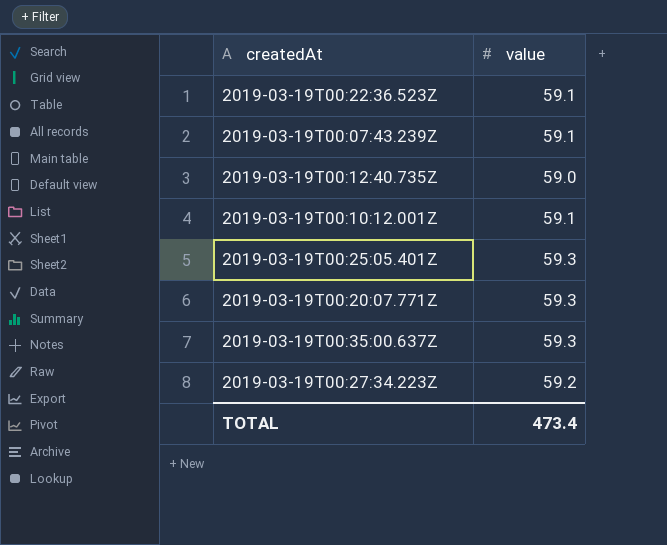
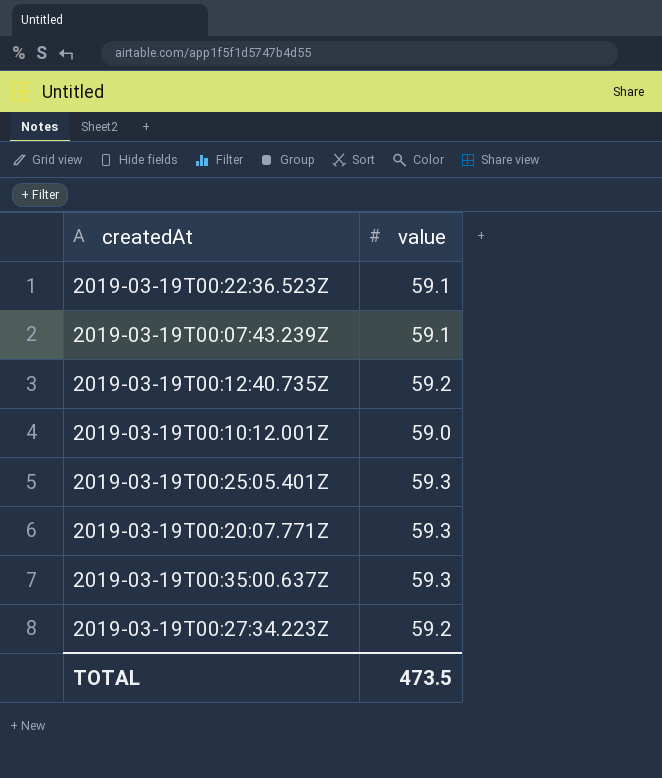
2019-03-19T00:12:40.735Z | value: 59.0 -> 59.2
2019-03-19T00:10:12.001Z | value: 59.1 -> 59.0
TOTAL | value: 473.4 -> 473.5

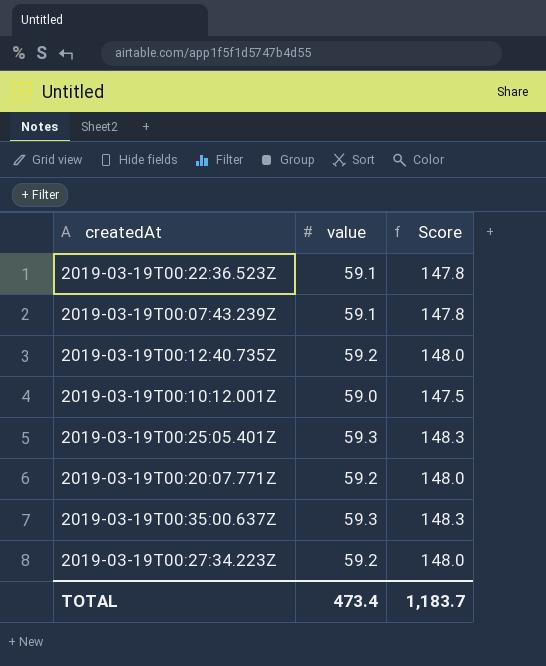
column Score | formula: none -> [value] * 2.5
2019-03-19T00:20:07.771Z | value: 59.3 -> 59.2
TOTAL | value: 473.5 -> 473.4

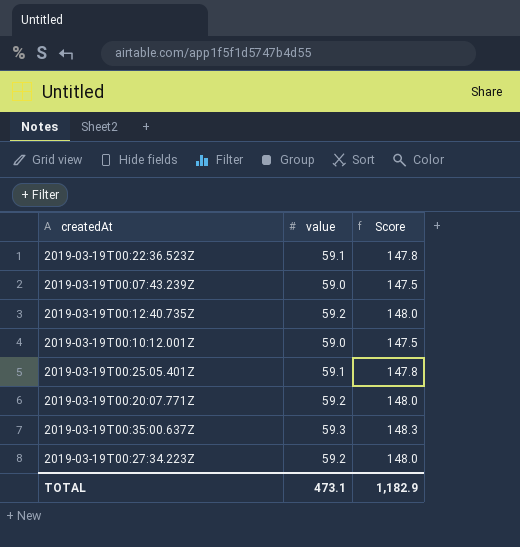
2019-03-19T00:07:43.239Z | value: 59.1 -> 59.0
2019-03-19T00:07:43.239Z | Score: 147.8 -> 147.5
2019-03-19T00:25:05.401Z | value: 59.3 -> 59.1
2019-03-19T00:25:05.401Z | Score: 148.3 -> 147.8
TOTAL | value: 473.4 -> 473.1
TOTAL | Score: 1,183.7 -> 1,182.9

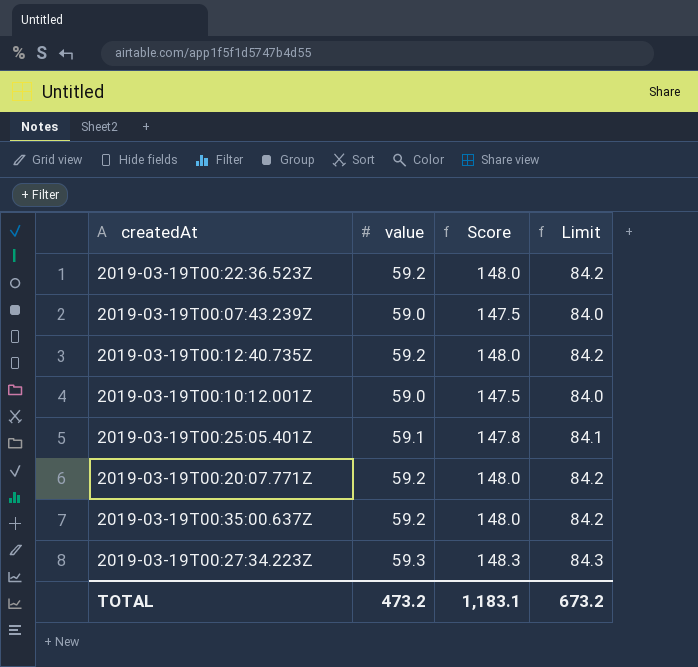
column Limit | formula: none -> [value] + 25
2019-03-19T00:22:36.523Z | value: 59.1 -> 59.2
2019-03-19T00:22:36.523Z | Score: 147.8 -> 148.0
2019-03-19T00:35:00.637Z | value: 59.3 -> 59.2
2019-03-19T00:35:00.637Z | Score: 148.3 -> 148.0
2019-03-19T00:27:34.223Z | value: 59.2 -> 59.3
2019-03-19T00:27:34.223Z | Score: 148.0 -> 148.3
TOTAL | value: 473.1 -> 473.2
TOTAL | Score: 1,182.9 -> 1,183.1

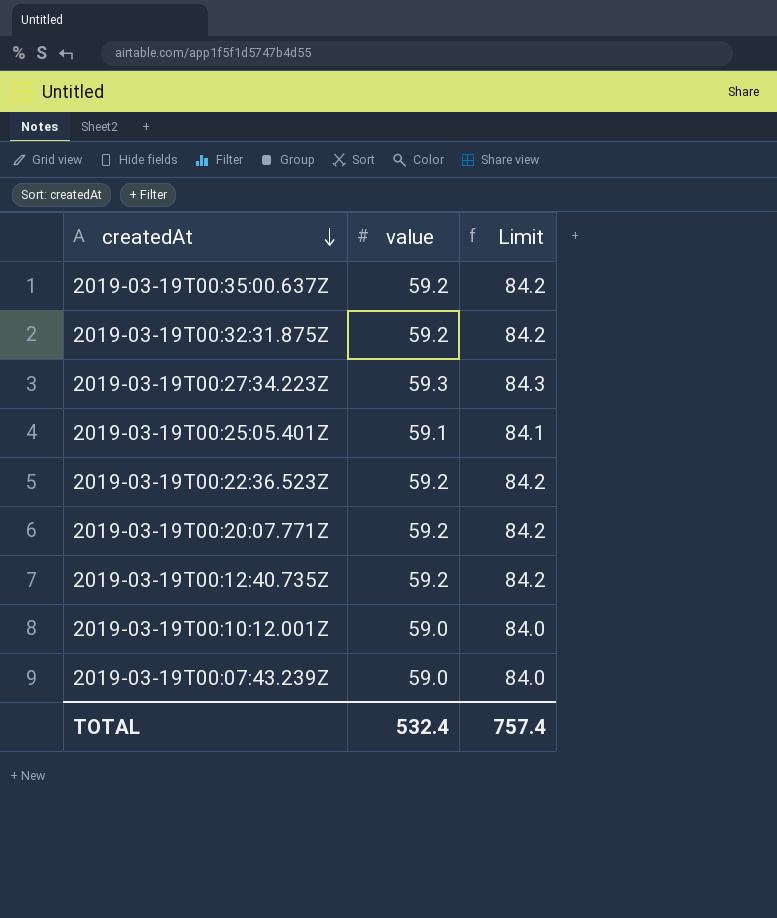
row order: none -> createdAt descending
column Score | formula: [value] * 2.5 -> none
row 2019-03-19T00:32:31.875Z: none -> 59.2 | 84.2
TOTAL | value: 473.2 -> 532.4
TOTAL | Limit: 673.2 -> 757.4

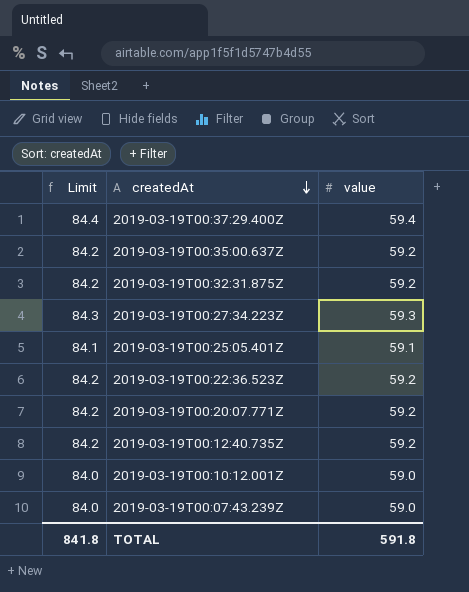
column Limit | position: 3 -> 1
row 2019-03-19T00:37:29.400Z: none -> 84.4 | 59.4
TOTAL | Limit: 757.4 -> 841.8
TOTAL | value: 532.4 -> 591.8

